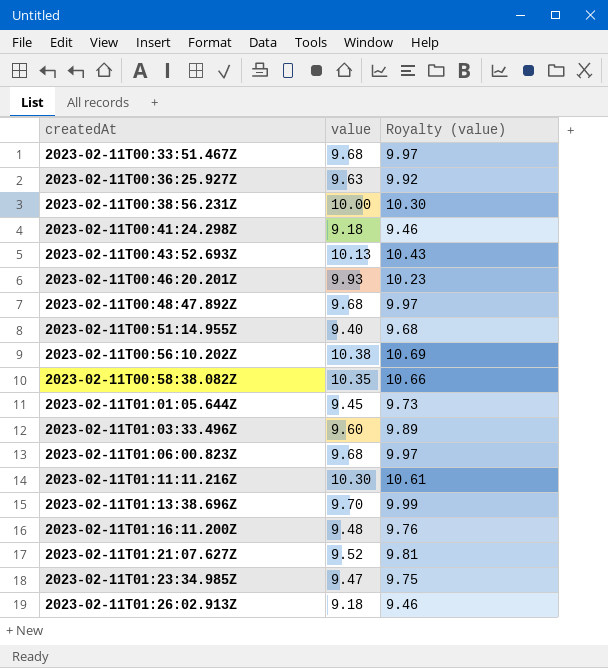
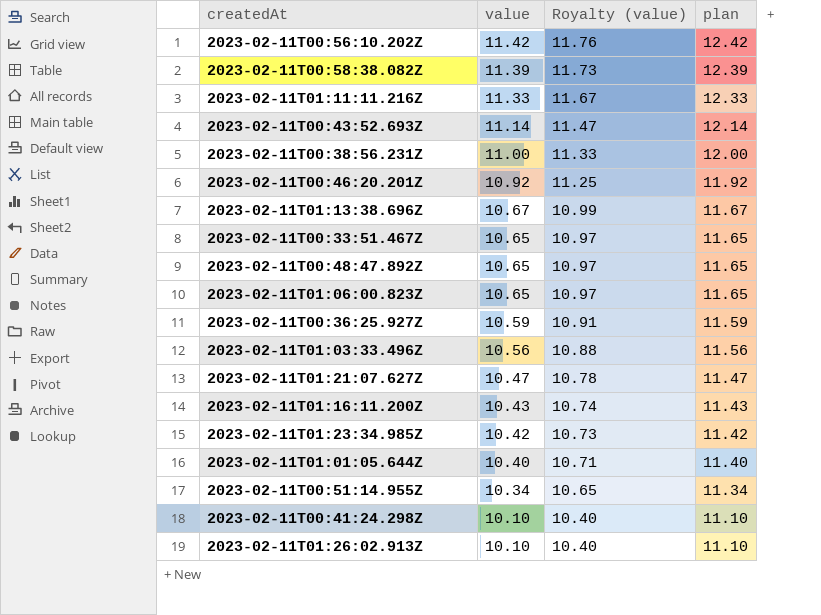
row order: createdAt ascending -> value descending
column plan | formula: none -> [value] + 1
2023-02-11T00:56:10.202Z | value: 10.38 -> 11.42
2023-02-11T00:56:10.202Z | Royalty (value): 10.69 -> 11.76
2023-02-11T00:58:38.082Z | value: 10.35 -> 11.39
2023-02-11T00:58:38.082Z | Royalty (value): 10.66 -> 11.73
2023-02-11T01:11:11.216Z | value: 10.30 -> 11.33
2023-02-11T01:11:11.216Z | Royalty (value): 10.61 -> 11.67
2023-02-11T00:43:52.693Z | value: 10.13 -> 11.14
2023-02-11T00:43:52.693Z | Royalty (value): 10.43 -> 11.47
2023-02-11T00:38:56.231Z | value: 10.00 -> 11.00
2023-02-11T00:38:56.231Z | Royalty (value): 10.30 -> 11.33
2023-02-11T00:46:20.201Z | value: 9.93 -> 10.92
2023-02-11T00:46:20.201Z | Royalty (value): 10.23 -> 11.25
2023-02-11T01:13:38.696Z | value: 9.70 -> 10.67
2023-02-11T01:13:38.696Z | Royalty (value): 9.99 -> 10.99
2023-02-11T00:33:51.467Z | value: 9.68 -> 10.65
2023-02-11T00:33:51.467Z | Royalty (value): 9.97 -> 10.97
2023-02-11T00:48:47.892Z | value: 9.68 -> 10.65
2023-02-11T00:48:47.892Z | Royalty (value): 9.97 -> 10.97
2023-02-11T01:06:00.823Z | value: 9.68 -> 10.65
2023-02-11T01:06:00.823Z | Royalty (value): 9.97 -> 10.97
2023-02-11T00:36:25.927Z | value: 9.63 -> 10.59
2023-02-11T00:36:25.927Z | Royalty (value): 9.92 -> 10.91
2023-02-11T01:03:33.496Z | value: 9.60 -> 10.56
2023-02-11T01:03:33.496Z | Royalty (value): 9.89 -> 10.88
2023-02-11T01:21:07.627Z | value: 9.52 -> 10.47
2023-02-11T01:21:07.627Z | Royalty (value): 9.81 -> 10.78
2023-02-11T01:16:11.200Z | value: 9.48 -> 10.43
2023-02-11T01:16:11.200Z | Royalty (value): 9.76 -> 10.74
2023-02-11T01:23:34.985Z | value: 9.47 -> 10.42
2023-02-11T01:23:34.985Z | Royalty (value): 9.75 -> 10.73
2023-02-11T01:01:05.644Z | value: 9.45 -> 10.40
2023-02-11T01:01:05.644Z | Royalty (value): 9.73 -> 10.71
2023-02-11T00:51:14.955Z | value: 9.40 -> 10.34
2023-02-11T00:51:14.955Z | Royalty (value): 9.68 -> 10.65
2023-02-11T00:41:24.298Z | value: 9.18 -> 10.10
2023-02-11T00:41:24.298Z | Royalty (value): 9.46 -> 10.40
2023-02-11T01:26:02.913Z | value: 9.18 -> 10.10
2023-02-11T01:26:02.913Z | Royalty (value): 9.46 -> 10.40

